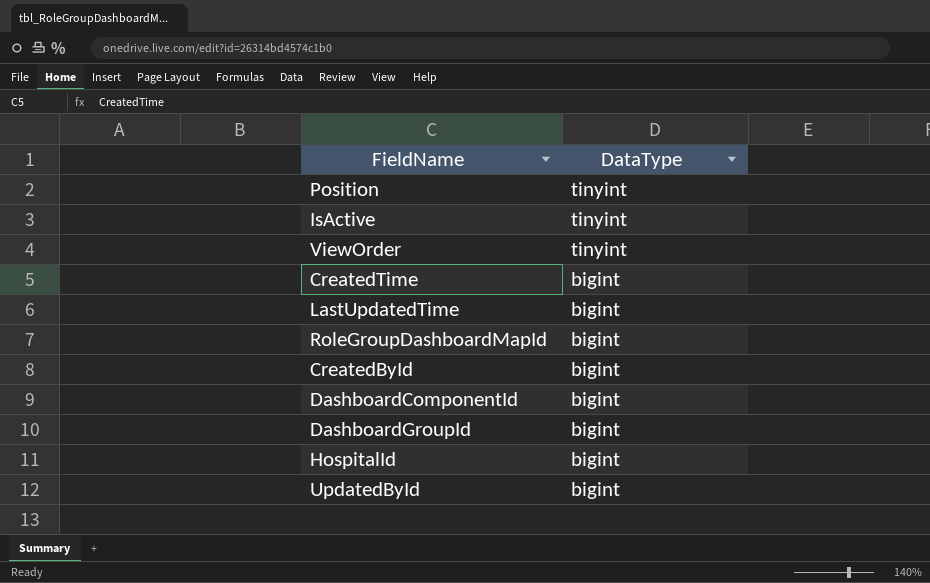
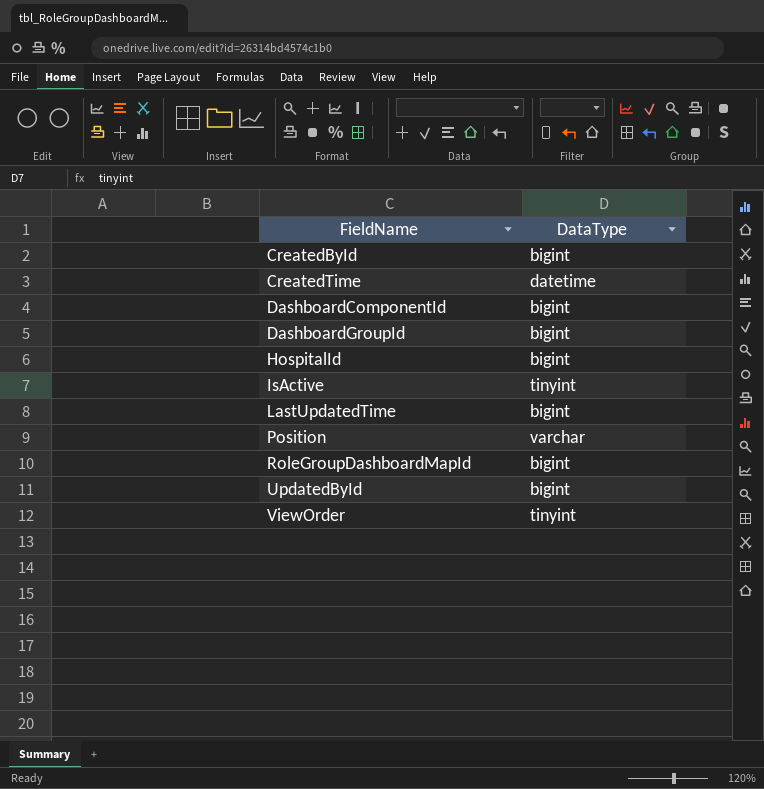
row order: DataType descending -> FieldName ascending
CreatedTime | DataType: bigint -> datetime
Position | DataType: tinyint -> varchar

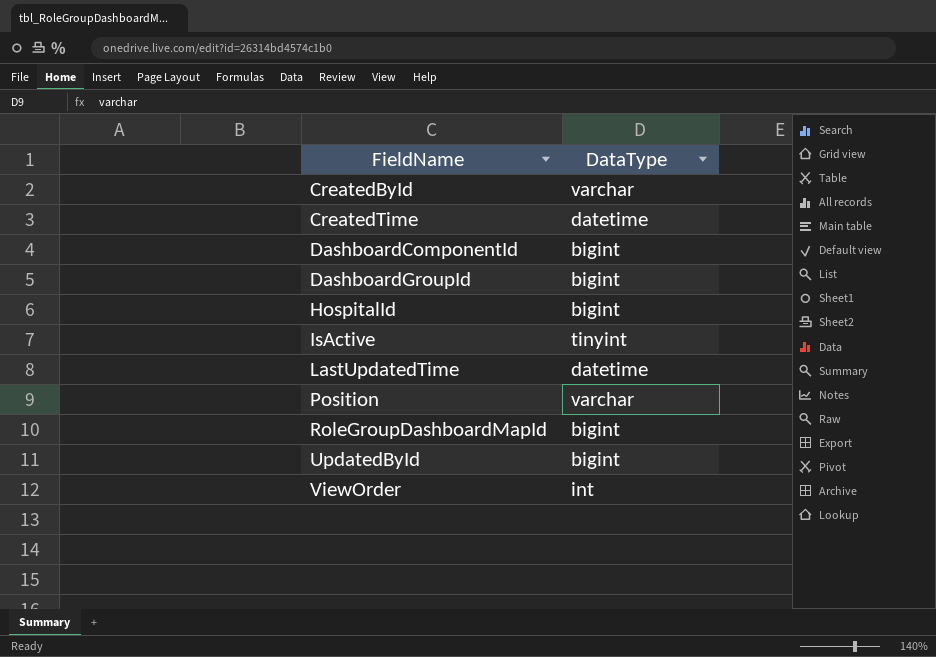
CreatedById | DataType: bigint -> varchar
LastUpdatedTime | DataType: bigint -> datetime
ViewOrder | DataType: tinyint -> int

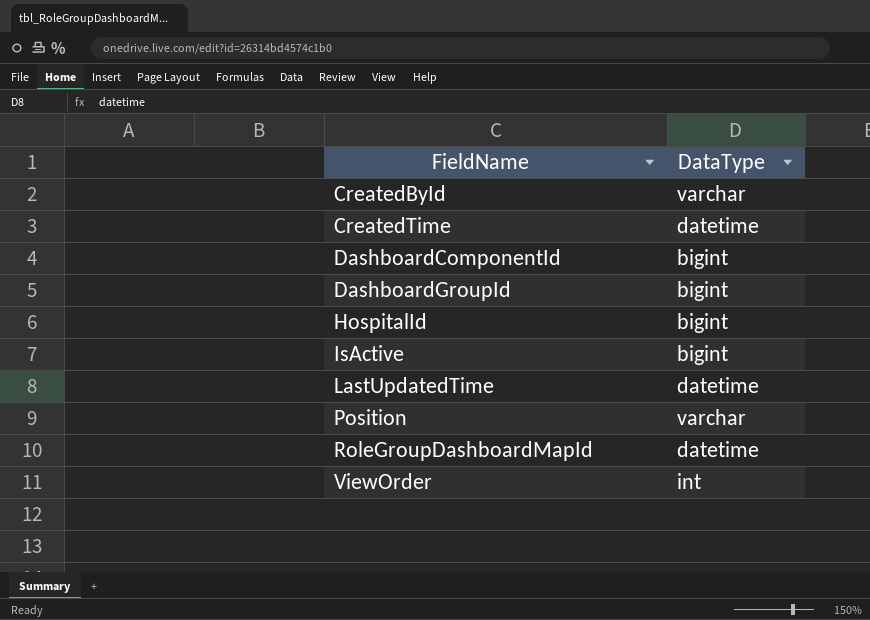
row UpdatedById: bigint -> none
IsActive | DataType: tinyint -> bigint
RoleGroupDashboardMapId | DataType: bigint -> datetime

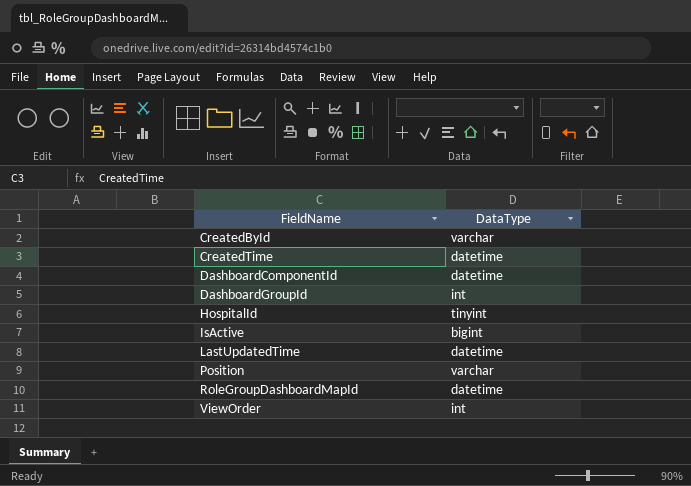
DashboardComponentId | DataType: bigint -> datetime
DashboardGroupId | DataType: bigint -> int
HospitalId | DataType: bigint -> tinyint

